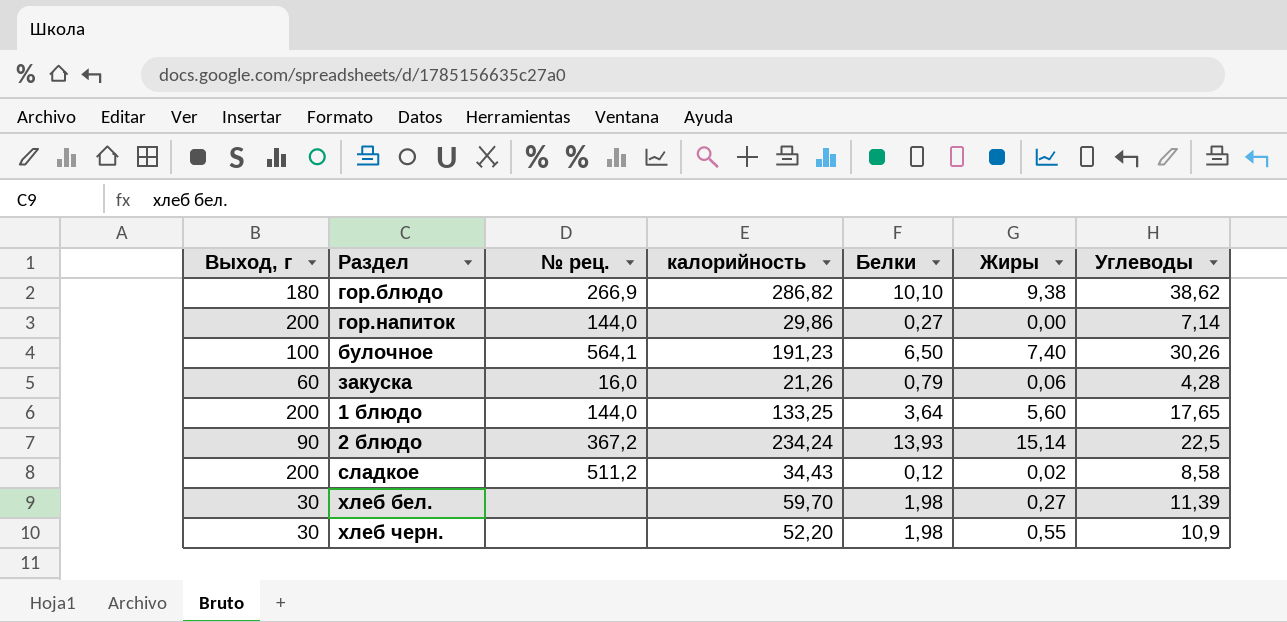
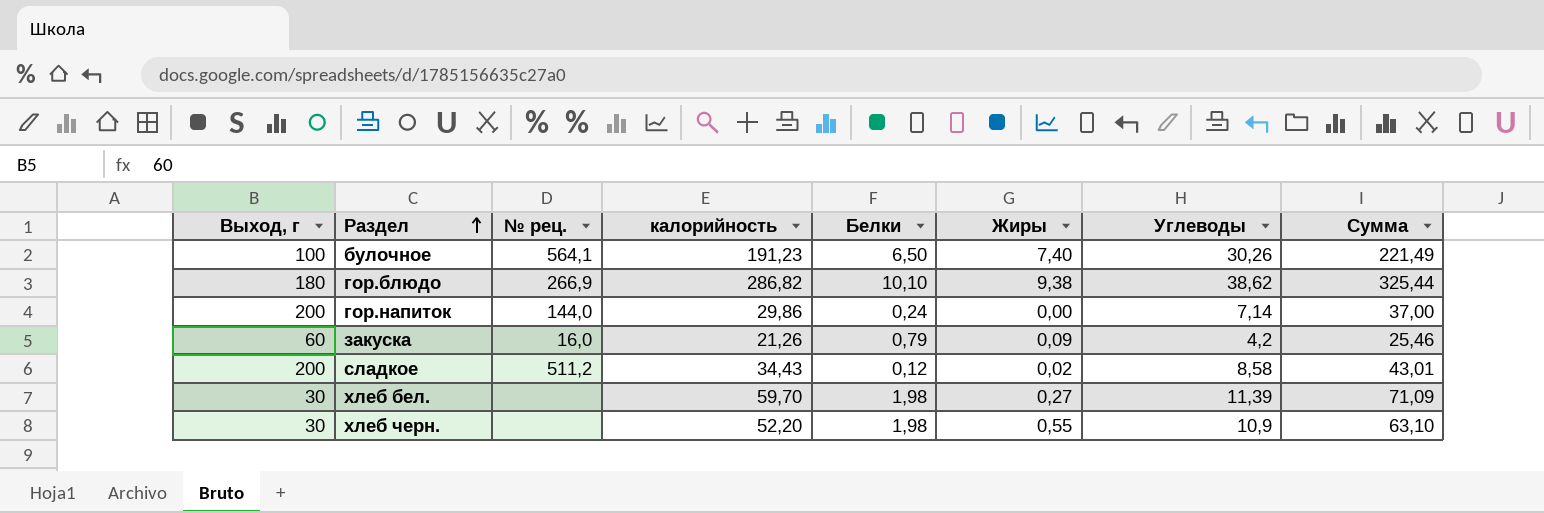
row order: none -> Раздел ascending
column Сумма | formula: none -> [калорийность] + [Углеводы]
row 1 блюдо: 200 | 144,0 | 133,25 | 3,64 | 5,60 | 17,65 -> none
row 2 блюдо: 90 | 367,2 | 234,24 | 13,93 | 15,14 | 22,5 -> none
гор.напиток | Белки: 0,27 -> 0,24
закуска | Жиры: 0,06 -> 0,09
закуска | Углеводы: 4,28 -> 4,2

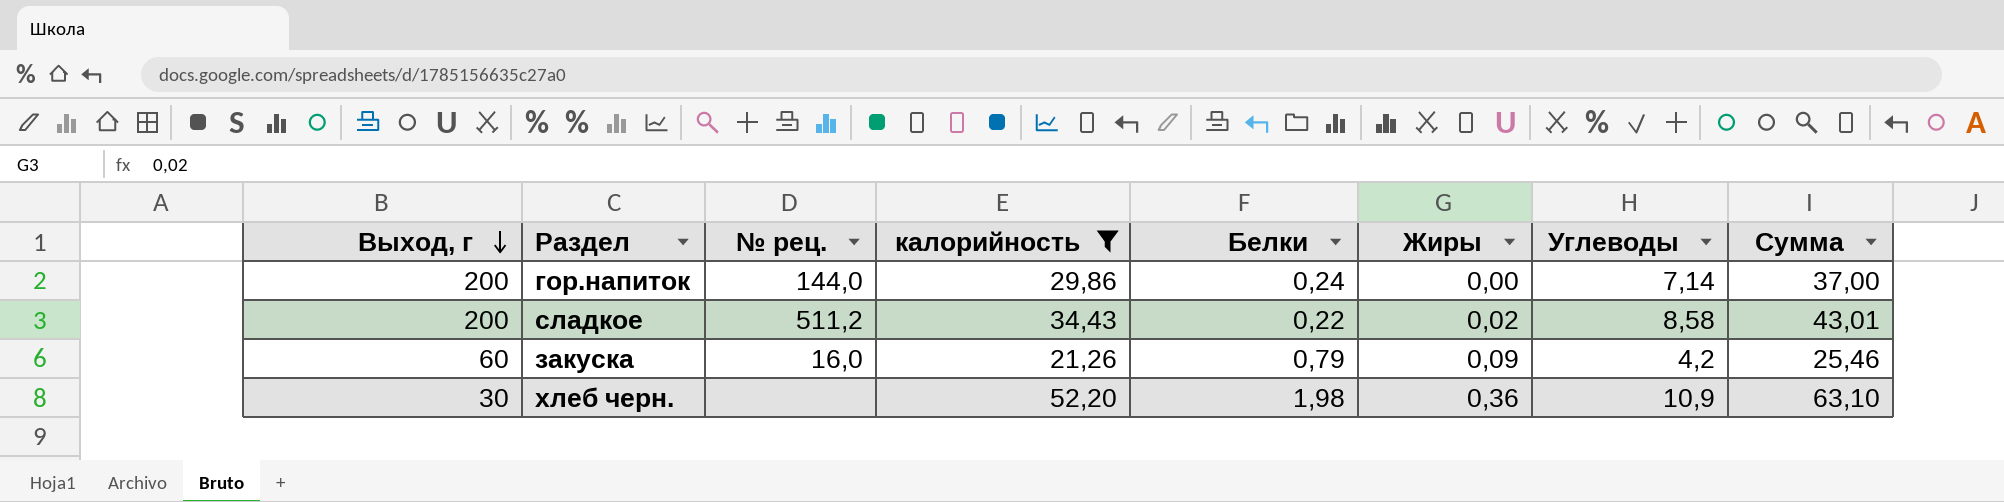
filter: none -> калорийность <= 52,20
row order: Раздел ascending -> Выход, г descending
сладкое | Белки: 0,12 -> 0,22
хлеб черн. | Жиры: 0,55 -> 0,36

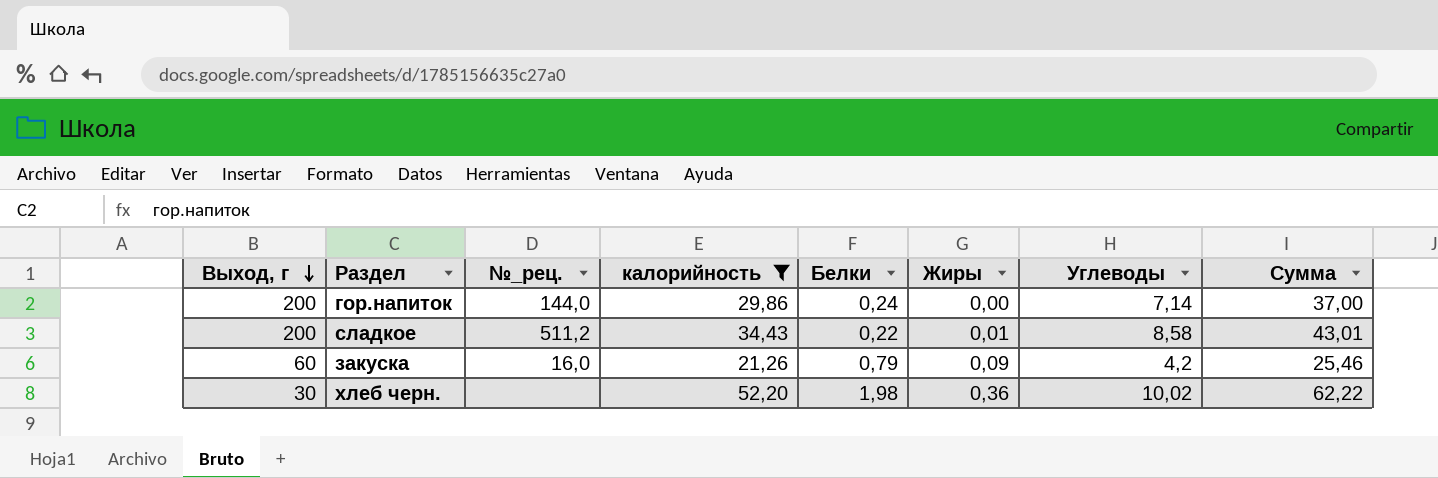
column name: № рец. -> №_рец.
сладкое | Жиры: 0,02 -> 0,01
хлеб черн. | Углеводы: 10,9 -> 10,02
хлеб черн. | Сумма: 63,10 -> 62,22

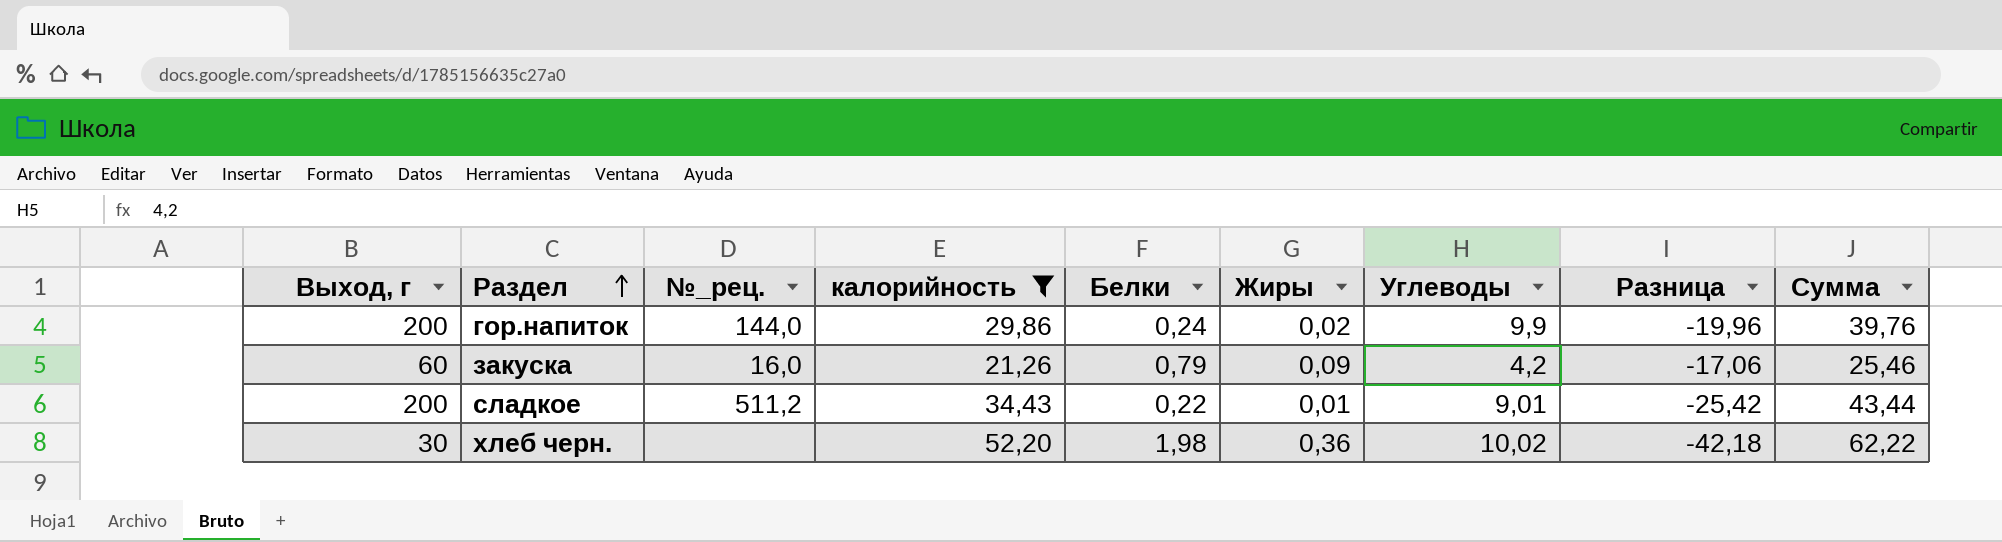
row order: Выход, г descending -> Раздел ascending
column Разница | formula: none -> [Углеводы] - [калорийность]
гор.напиток | Жиры: 0,00 -> 0,02
гор.напиток | Углеводы: 7,14 -> 9,9
гор.напиток | Сумма: 37,00 -> 39,76
сладкое | Углеводы: 8,58 -> 9,01
сладкое | Сумма: 43,01 -> 43,44

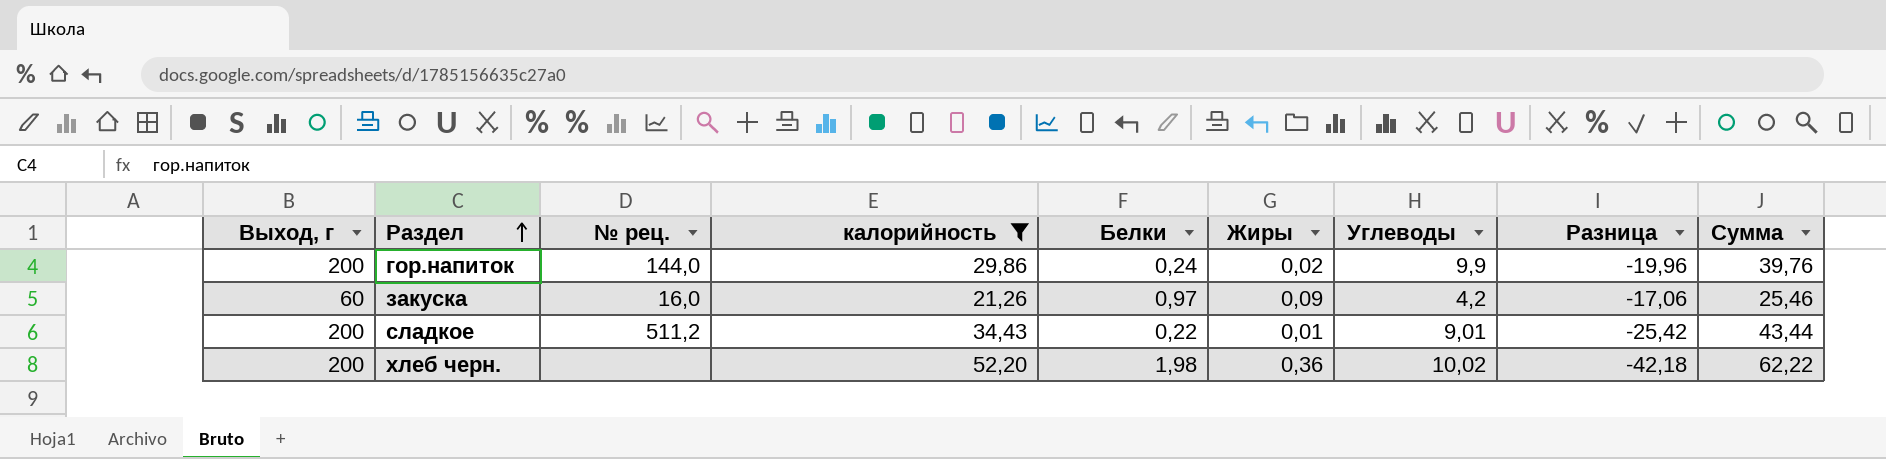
column name: №_рец. -> № рец.
закуска | Белки: 0,79 -> 0,97
хлеб черн. | Выход, г: 30 -> 200

